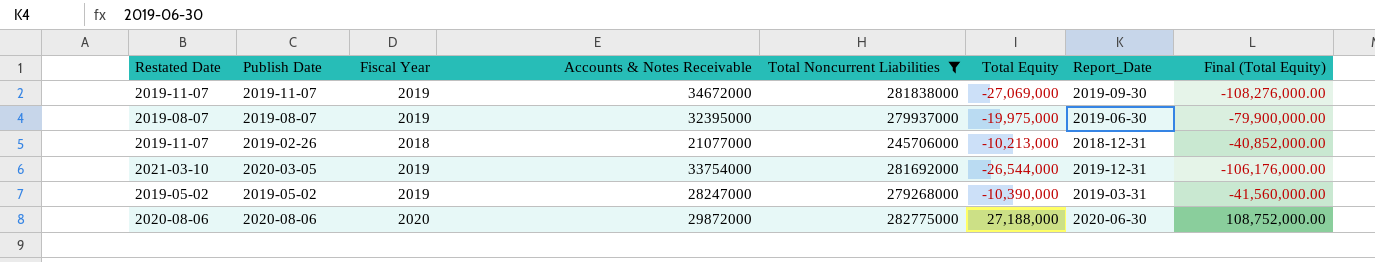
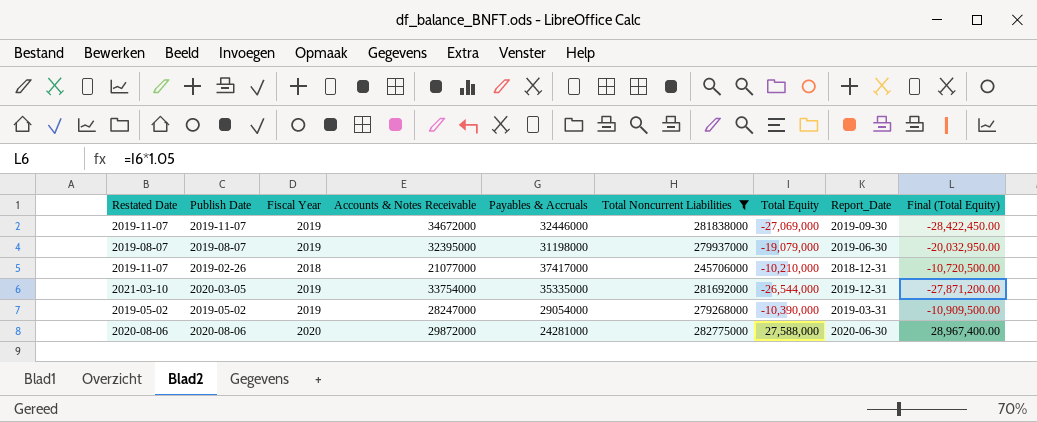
column Payables & Accruals | position: none -> 5
column Final (Total Equity) | formula: [Total Equity] * 4 -> [Total Equity] * 1.05
2019-08-07 | Total Equity: -19,975,000 -> -19,079,000
2019-02-26 | Total Equity: -10,213,000 -> -10,210,000
2020-08-06 | Total Equity: 27,188,000 -> 27,588,000

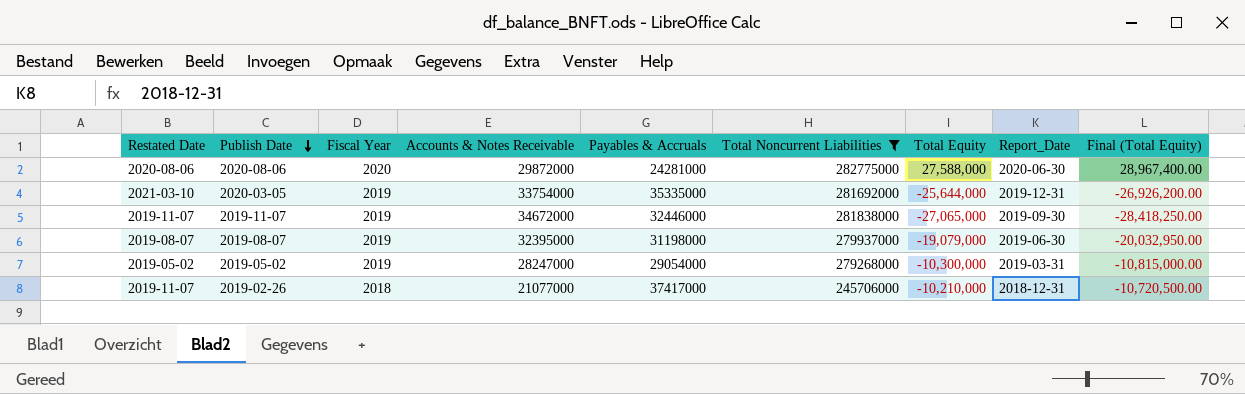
row order: none -> Publish Date descending
2020-03-05 | Total Equity: -26,544,000 -> -25,644,000
2020-03-05 | Final (Total Equity): -27,871,200.00 -> -26,926,200.00
2019-11-07 | Total Equity: -27,069,000 -> -27,065,000
2019-11-07 | Final (Total Equity): -28,422,450.00 -> -28,418,250.00
2019-05-02 | Total Equity: -10,390,000 -> -10,300,000
2019-05-02 | Final (Total Equity): -10,909,500.00 -> -10,815,000.00

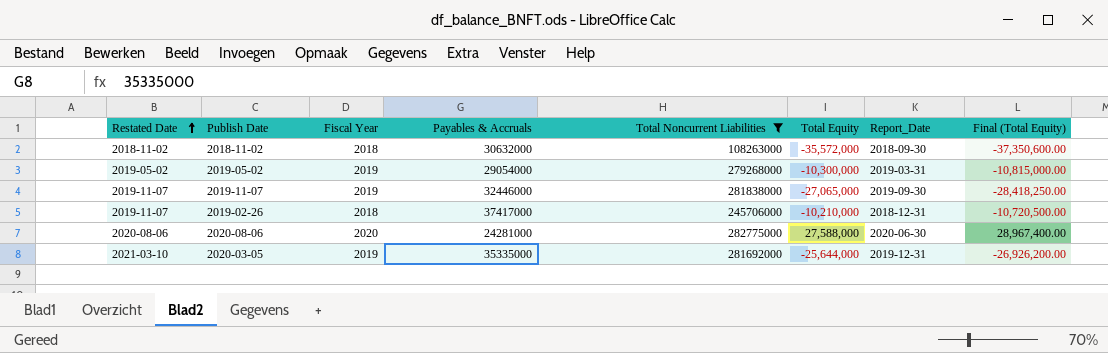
row order: Publish Date descending -> Restated Date ascending
column Accounts & Notes Receivable | position: 4 -> none
row 2019-08-07: 2019-08-07 | 2019 | 32395000 | 31198000 | 279937000 | -19,079,000 | 2019-06-30 | -20,032,950.00 -> none
row 2018-11-02: none -> 2018-11-02 | 2018 | 30632000 | 108263000 | -35,572,000 | 2018-09-30 | -37,350,600.00

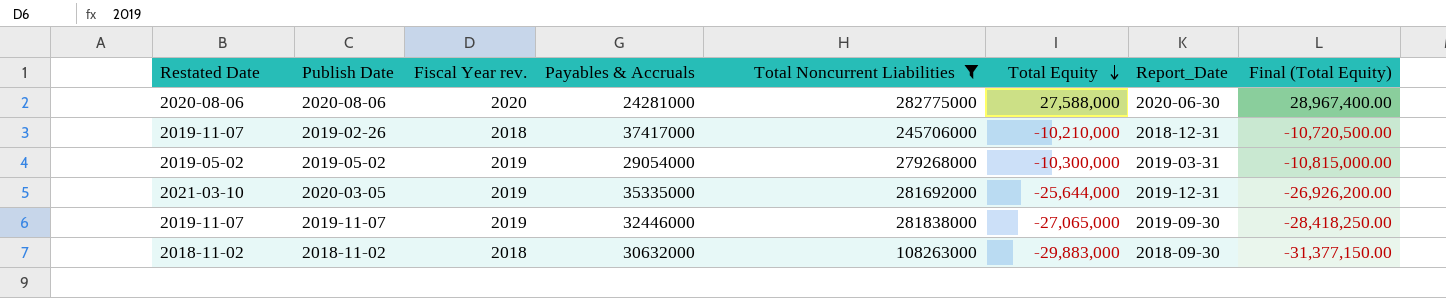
row order: Restated Date ascending -> Total Equity descending
column name: Fiscal Year -> Fiscal Year rev.
2018-11-02 | Total Equity: -35,572,000 -> -29,883,000
2018-11-02 | Final (Total Equity): -37,350,600.00 -> -31,377,150.00

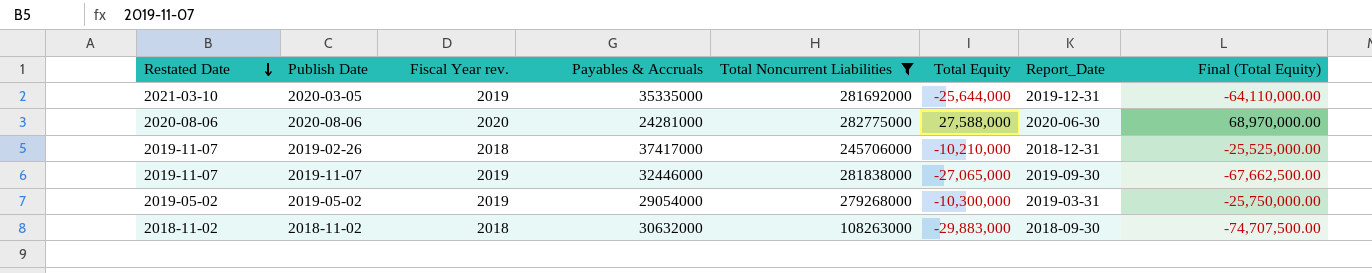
row order: Total Equity descending -> Restated Date descending
column Final (Total Equity) | formula: [Total Equity] * 1.05 -> [Total Equity] * 2.5

